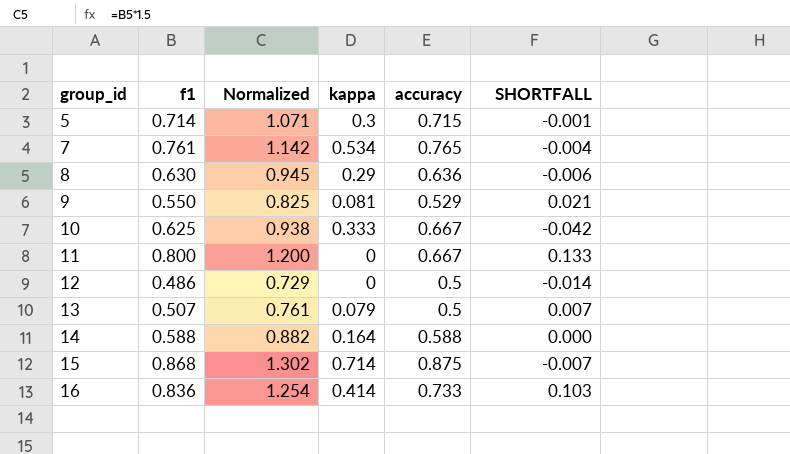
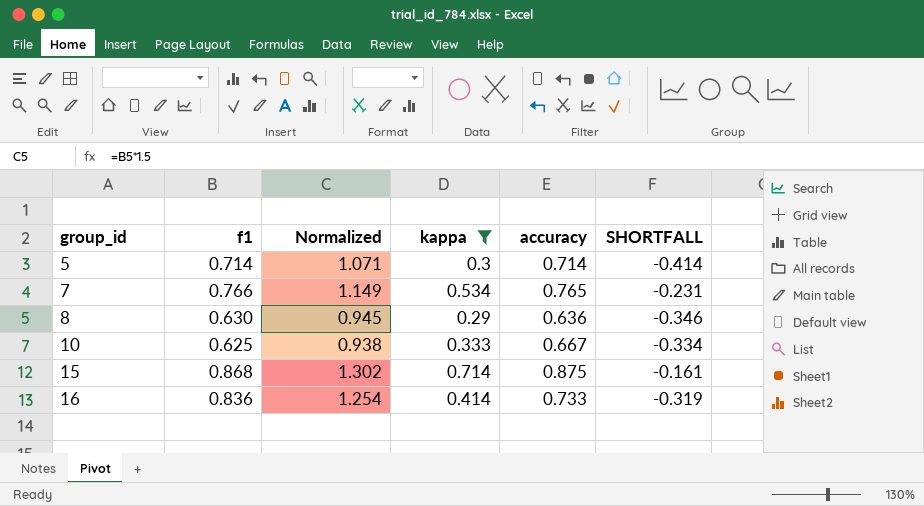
filter: none -> kappa >= 0.29
column SHORTFALL | formula: [f1] - [accuracy] -> [kappa] - [accuracy]
5 | accuracy: 0.715 -> 0.714
7 | f1: 0.761 -> 0.766
7 | Normalized: 1.142 -> 1.149

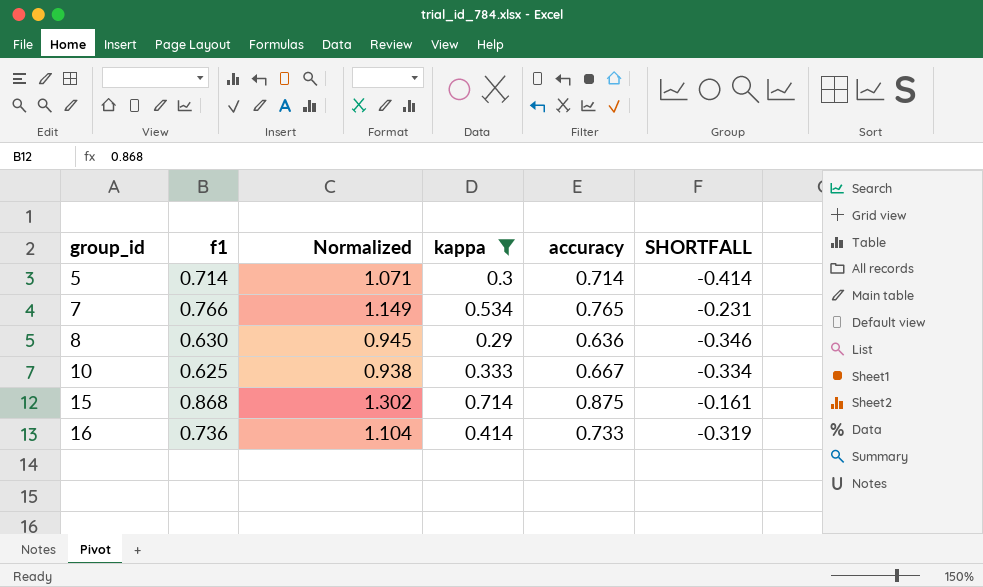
16 | f1: 0.836 -> 0.736
16 | Normalized: 1.254 -> 1.104

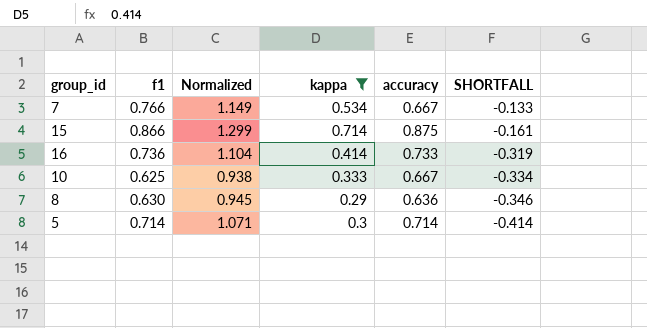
row order: group_id ascending -> SHORTFALL descending
7 | accuracy: 0.765 -> 0.667
7 | SHORTFALL: -0.231 -> -0.133
15 | f1: 0.868 -> 0.866
15 | Normalized: 1.302 -> 1.299

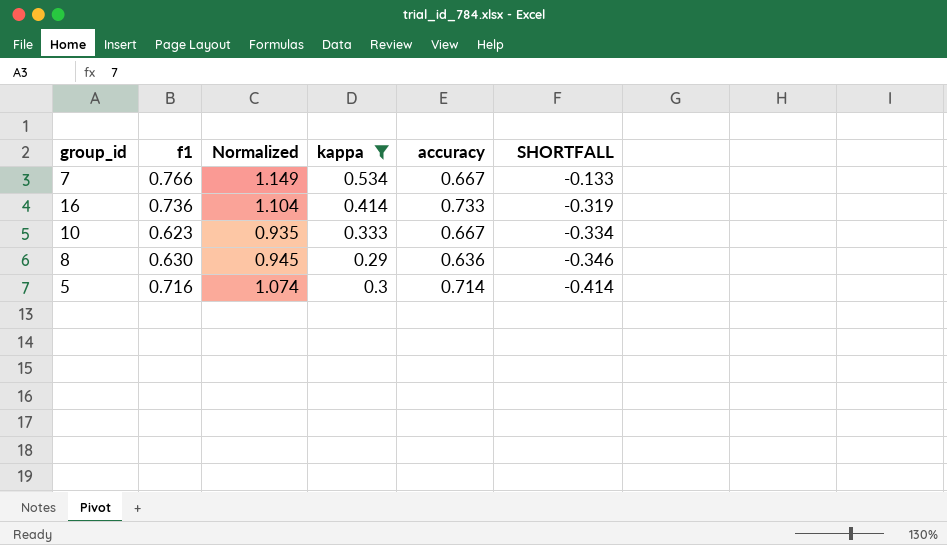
row 15: 0.866 | 1.299 | 0.714 | 0.875 | -0.161 -> none
10 | f1: 0.625 -> 0.623
10 | Normalized: 0.938 -> 0.935
5 | f1: 0.714 -> 0.716
5 | Normalized: 1.071 -> 1.074

